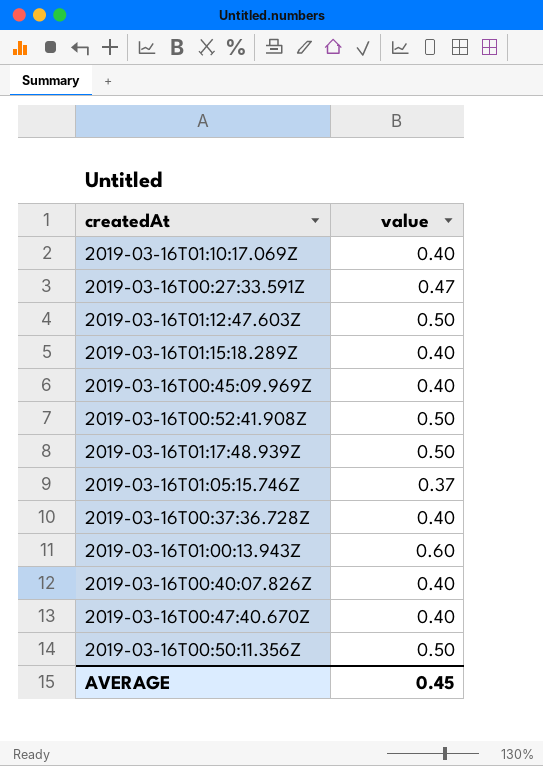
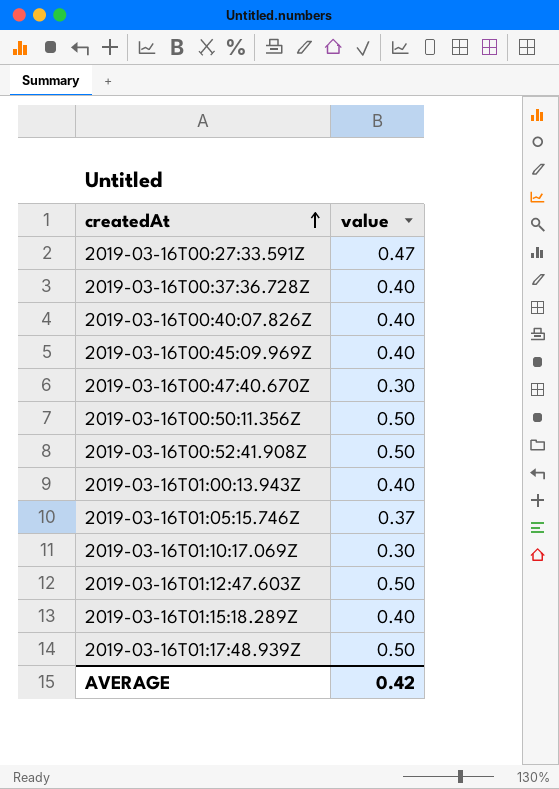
row order: none -> createdAt ascending
2019-03-16T00:47:40.670Z | value: 0.40 -> 0.30
2019-03-16T01:00:13.943Z | value: 0.60 -> 0.40
2019-03-16T01:10:17.069Z | value: 0.40 -> 0.30
AVERAGE | value: 0.45 -> 0.42

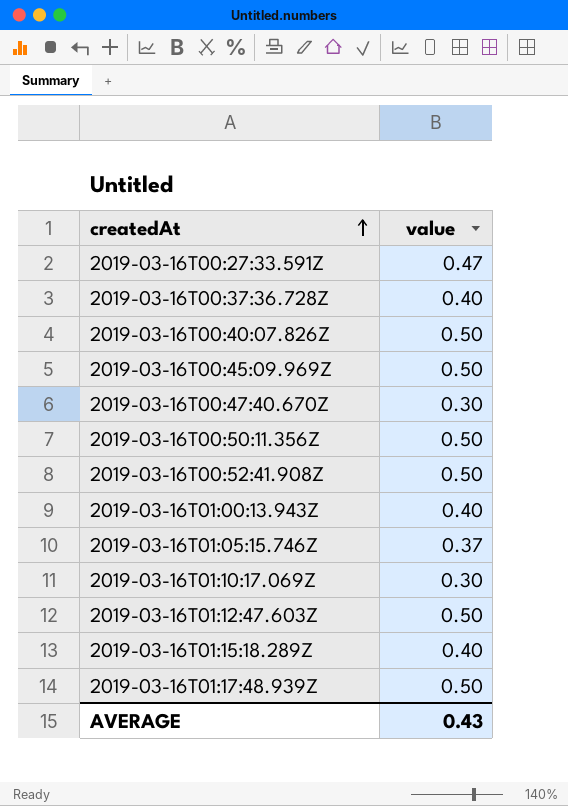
2019-03-16T00:40:07.826Z | value: 0.40 -> 0.50
2019-03-16T00:45:09.969Z | value: 0.40 -> 0.50
AVERAGE | value: 0.42 -> 0.43

